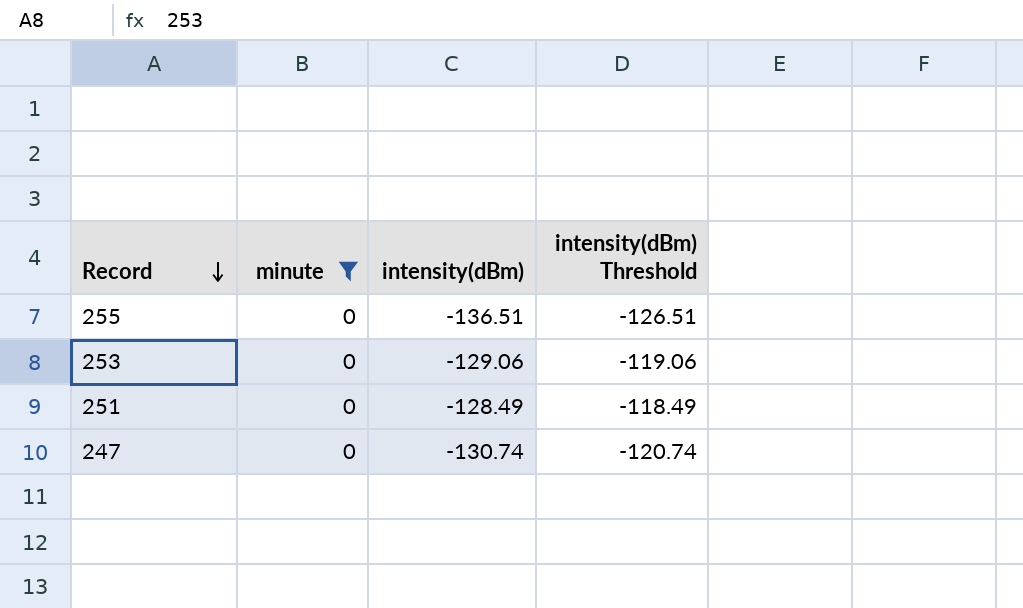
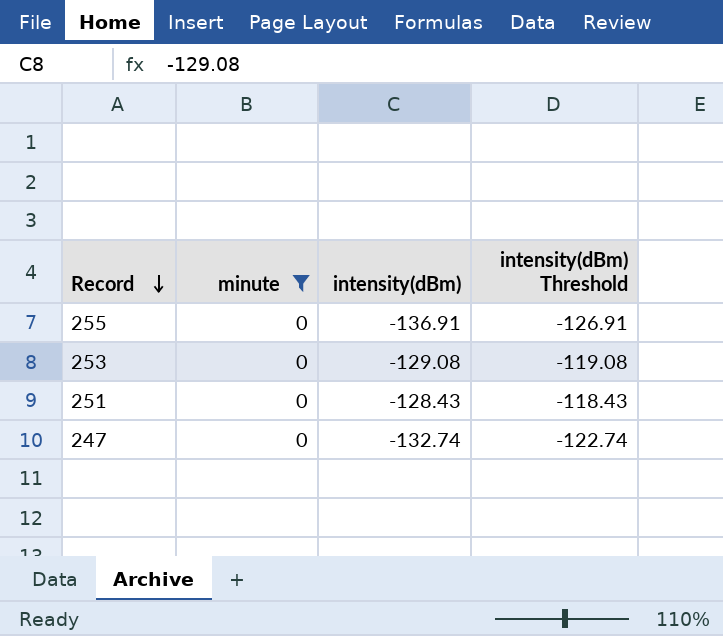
255 | intensity(dBm): -136.51 -> -136.91
255 | intensity(dBm) Threshold: -126.51 -> -126.91
253 | intensity(dBm): -129.06 -> -129.08
253 | intensity(dBm) Threshold: -119.06 -> -119.08
251 | intensity(dBm): -128.49 -> -128.43
251 | intensity(dBm) Threshold: -118.49 -> -118.43
247 | intensity(dBm): -130.74 -> -132.74
247 | intensity(dBm) Threshold: -120.74 -> -122.74

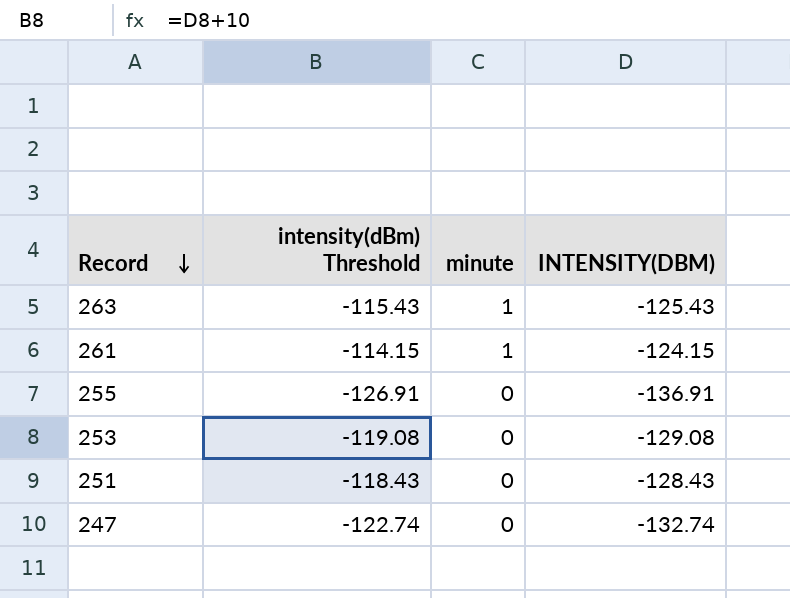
filter: minute = 0 -> none
column intensity(dBm) Threshold | position: 4 -> 2
column name: intensity(dBm) -> INTENSITY(DBM)

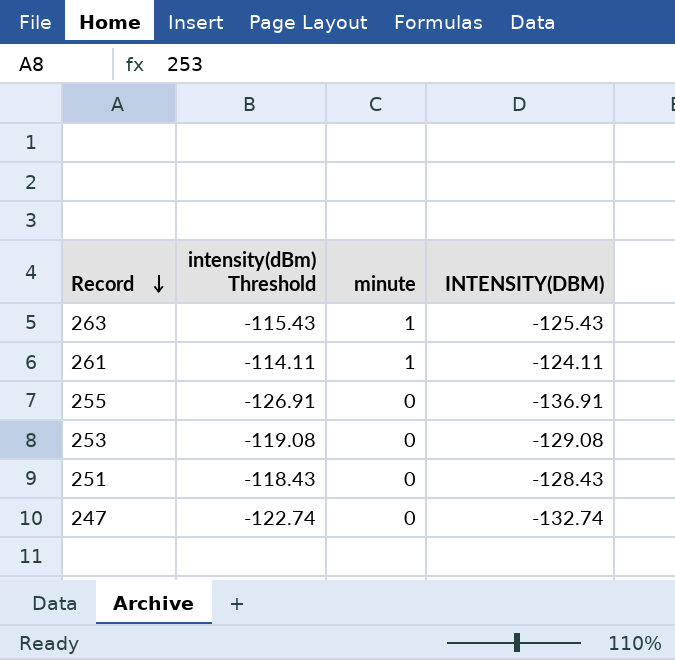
261 | intensity(dBm) Threshold: -114.15 -> -114.11
261 | INTENSITY(DBM): -124.15 -> -124.11

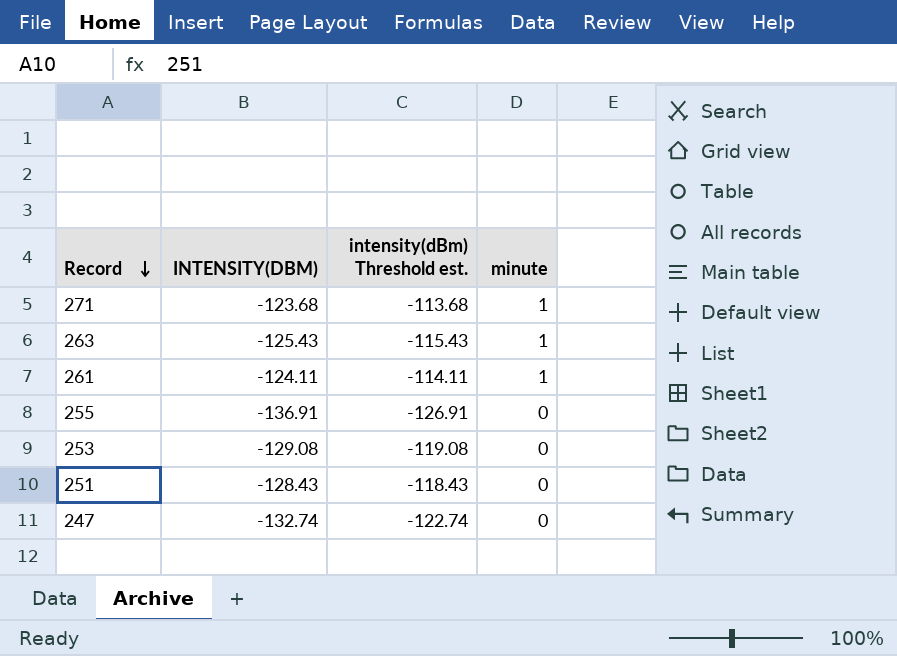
column INTENSITY(DBM) | position: 4 -> 2
column name: intensity(dBm) Threshold -> intensity(dBm) Threshold est.
row 271: none -> -123.68 | -113.68 | 1

